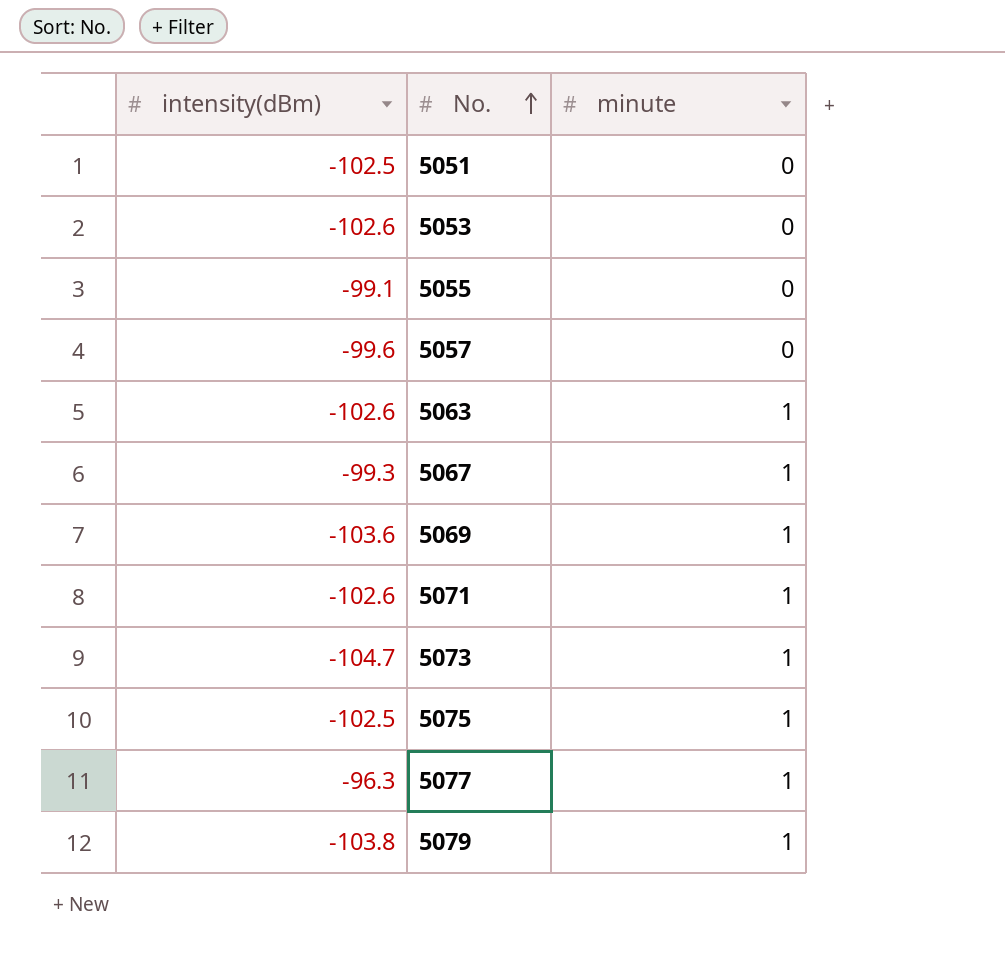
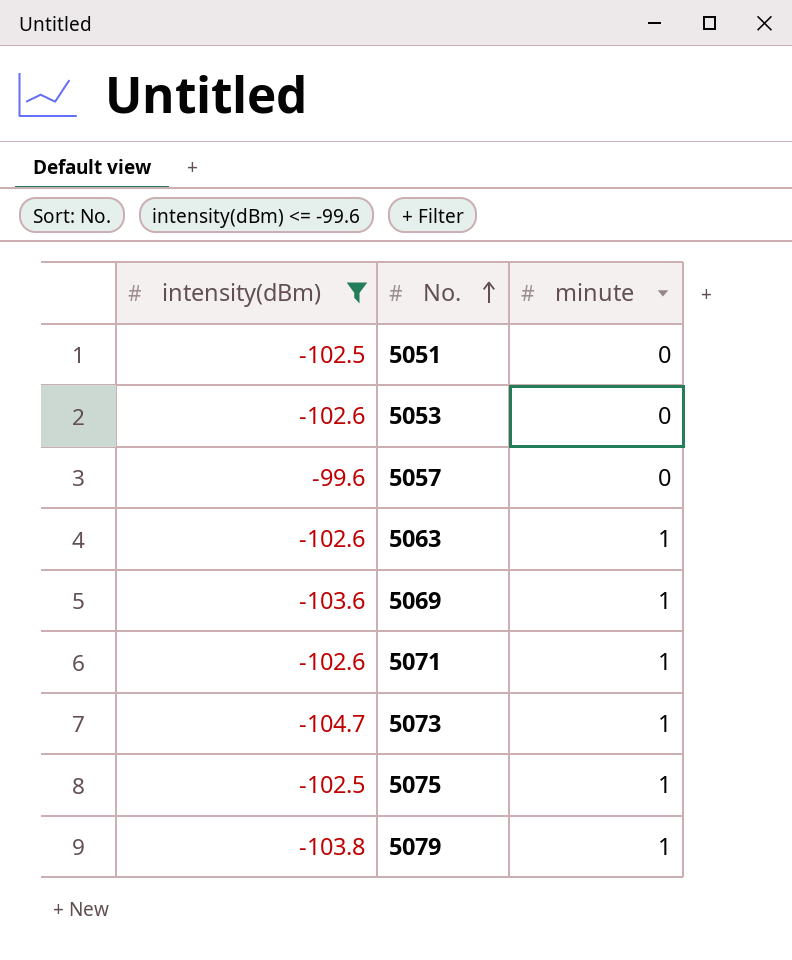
filter: none -> intensity(dBm) <= -99.6

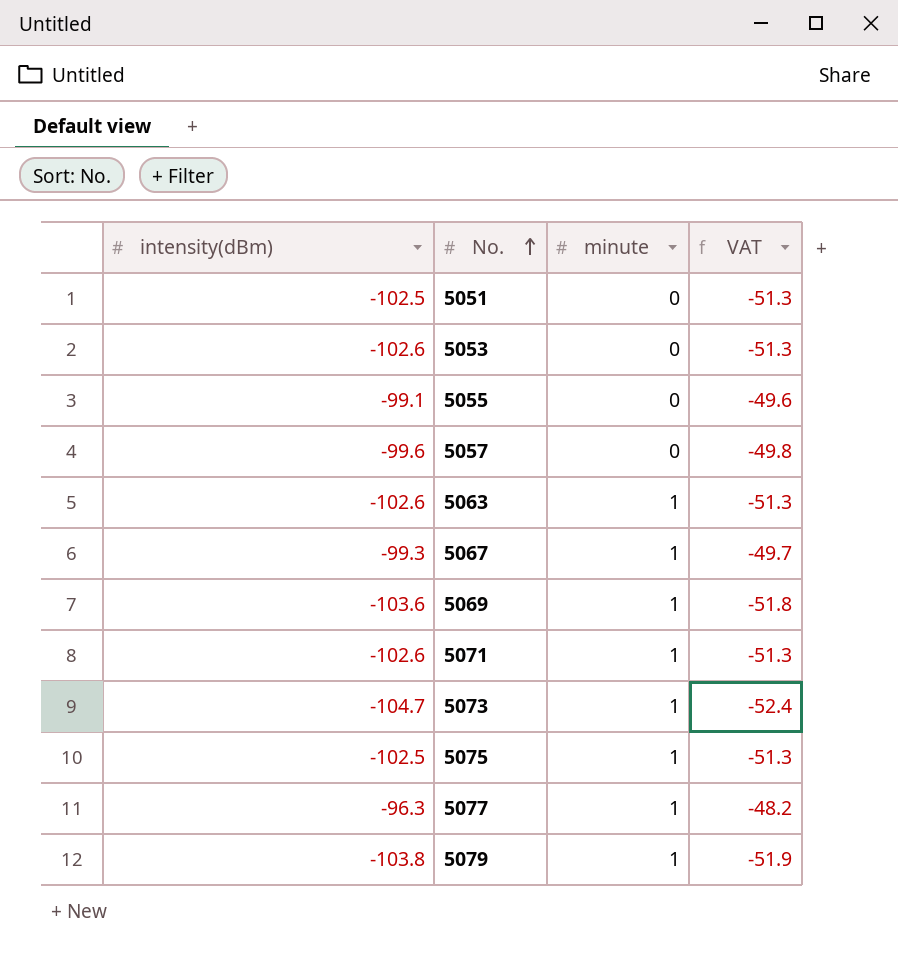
filter: intensity(dBm) <= -99.6 -> none
column VAT | formula: none -> [intensity(dBm)] * 0.5

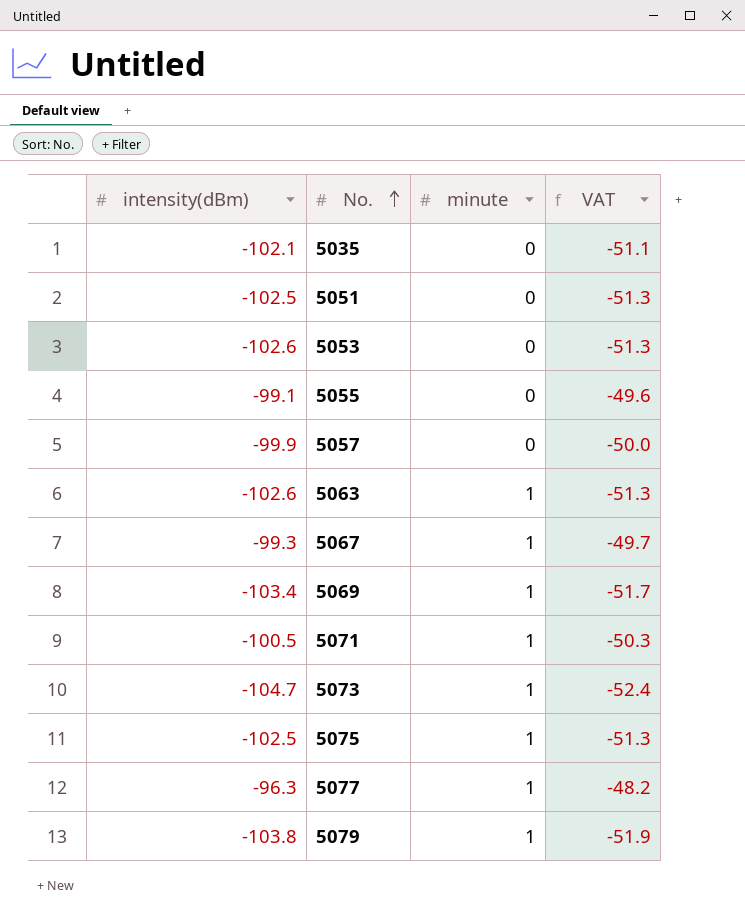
row 5035: none -> -102.1 | 0 | -51.1
5057 | intensity(dBm): -99.6 -> -99.9
5057 | VAT: -49.8 -> -50.0
5069 | intensity(dBm): -103.6 -> -103.4
5069 | VAT: -51.8 -> -51.7
5071 | intensity(dBm): -102.6 -> -100.5
5071 | VAT: -51.3 -> -50.3

